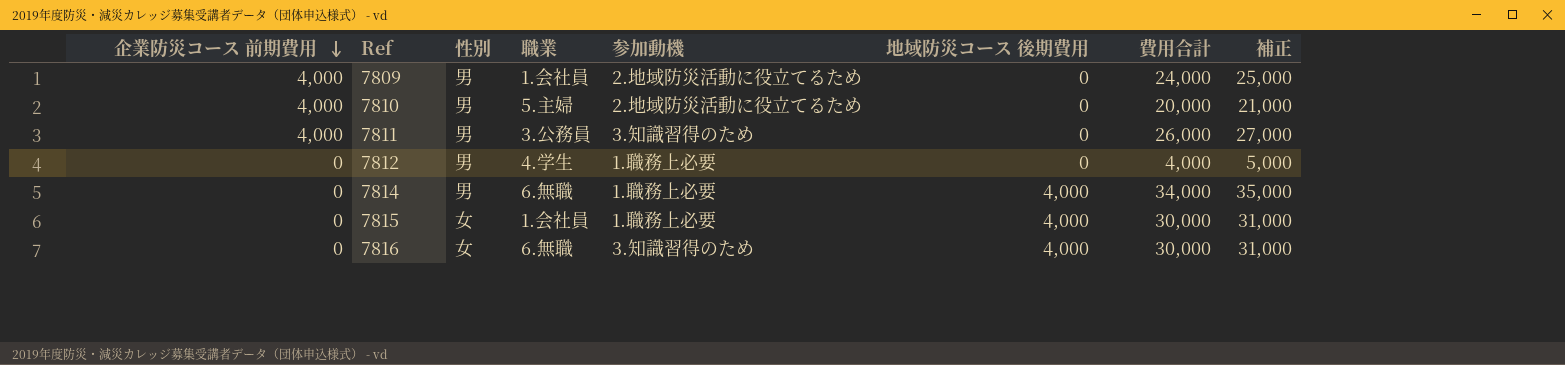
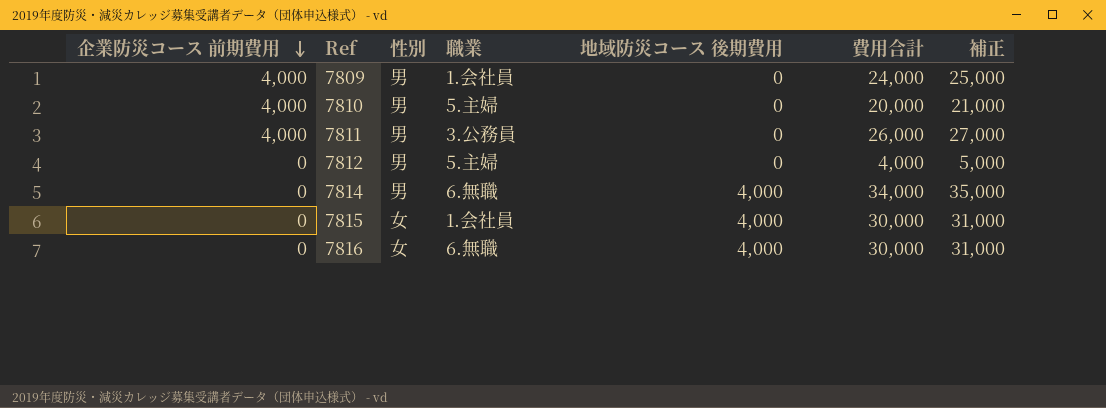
column 参加動機 | position: 5 -> none
7812 | 職業: 4.学生 -> 5.主婦

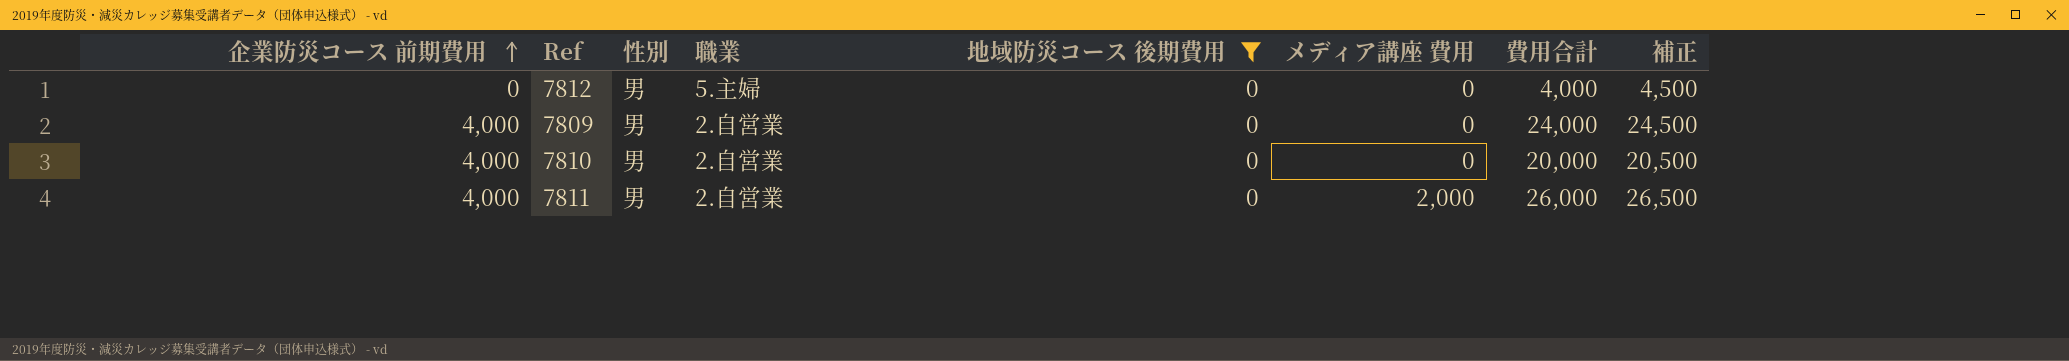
filter: none -> 地域防災コース 後期費用 = 0
row order: 企業防災コース 前期費用 descending -> 企業防災コース 前期費用 ascending
column メディア講座 費用 | position: none -> 6
column 補正 | formula: [費用合計] + 1000 -> [費用合計] + 500
7809 | 職業: 1.会社員 -> 2.自営業
7810 | 職業: 5.主婦 -> 2.自営業
7811 | 職業: 3.公務員 -> 2.自営業

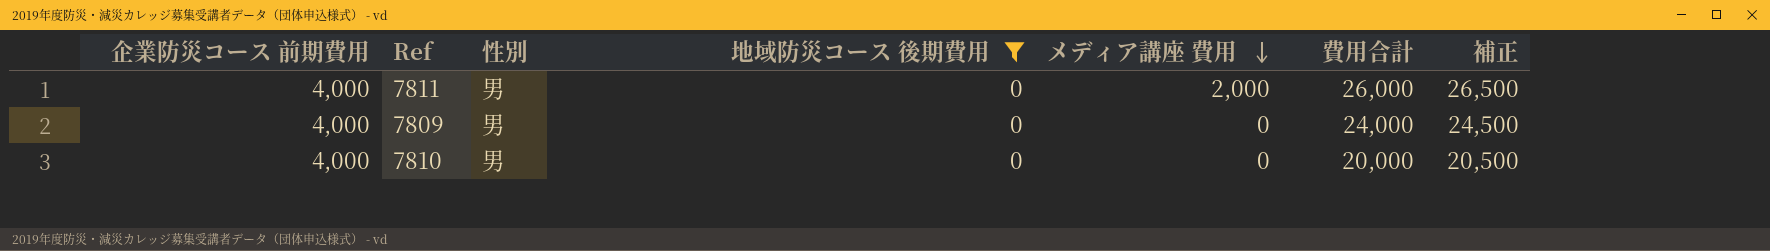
row order: 企業防災コース 前期費用 ascending -> メディア講座 費用 descending
column 職業 | position: 4 -> none
row 7812: 0 | 男 | 5.主婦 | 0 | 0 | 4,000 | 4,500 -> none

